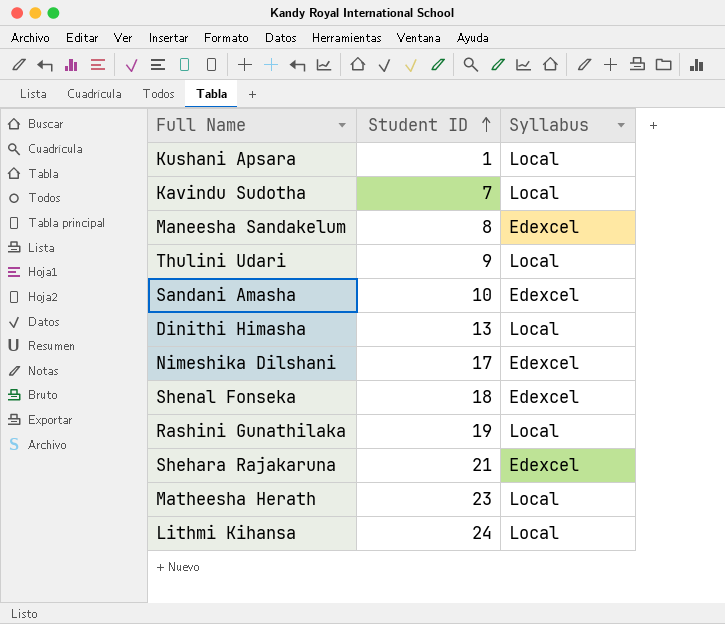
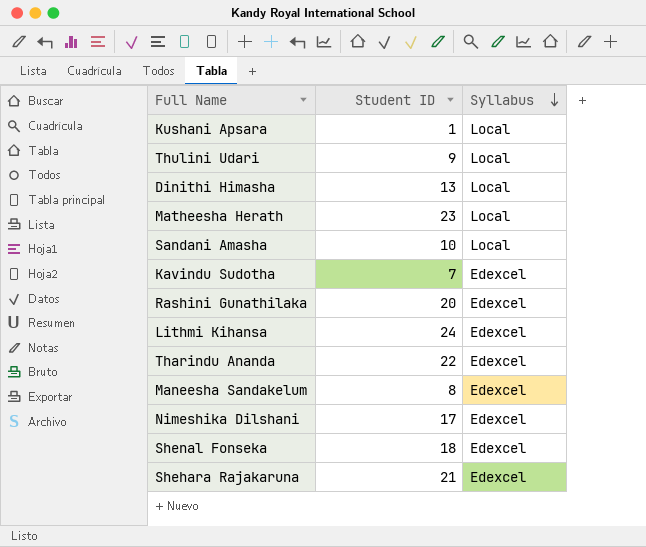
row order: Student ID ascending -> Syllabus descending
Sandani Amasha | Syllabus: Edexcel -> Local
Kavindu Sudotha | Syllabus: Local -> Edexcel
Rashini Gunathilaka | Student ID: 19 -> 20
Rashini Gunathilaka | Syllabus: Local -> Edexcel
Lithmi Kihansa | Syllabus: Local -> Edexcel
row Tharindu Ananda: none -> 22 | Edexcel

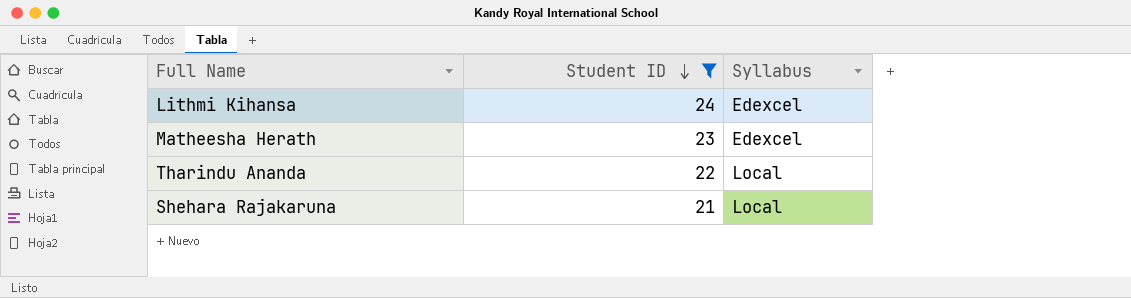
filter: none -> Student ID >= 21
row order: Syllabus descending -> Student ID descending
Matheesha Herath | Syllabus: Local -> Edexcel
Tharindu Ananda | Syllabus: Edexcel -> Local
Shehara Rajakaruna | Syllabus: Edexcel -> Local

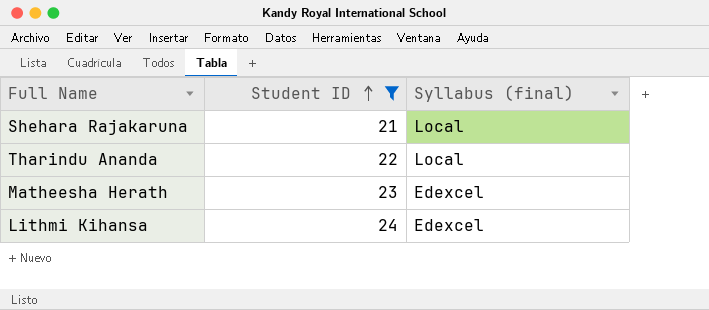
row order: Student ID descending -> Student ID ascending
column name: Syllabus -> Syllabus (final)

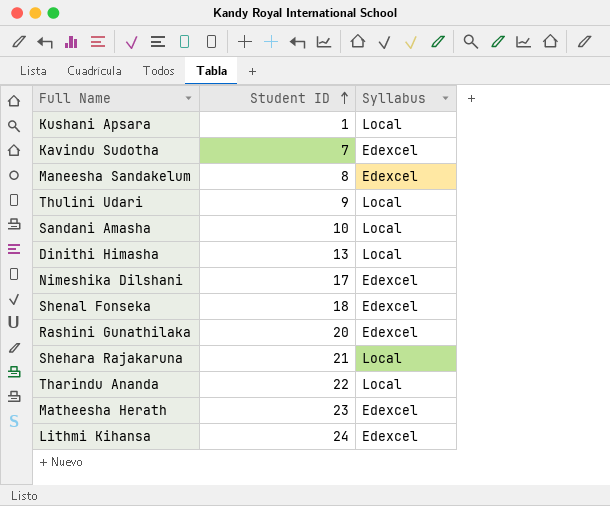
filter: Student ID >= 21 -> none
column name: Syllabus (final) -> Syllabus

